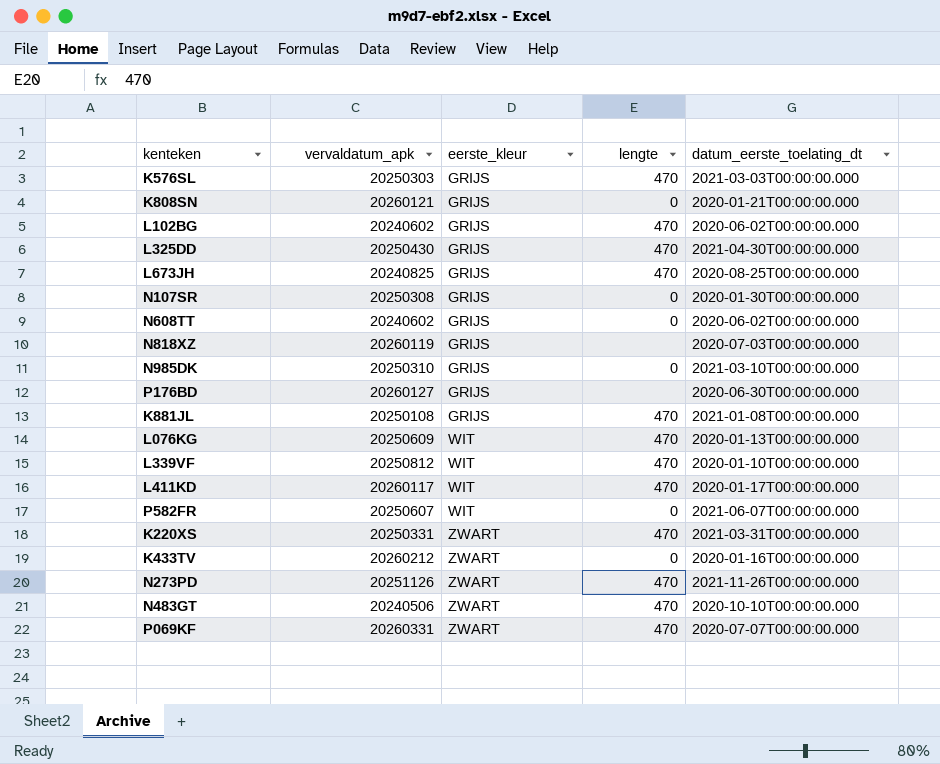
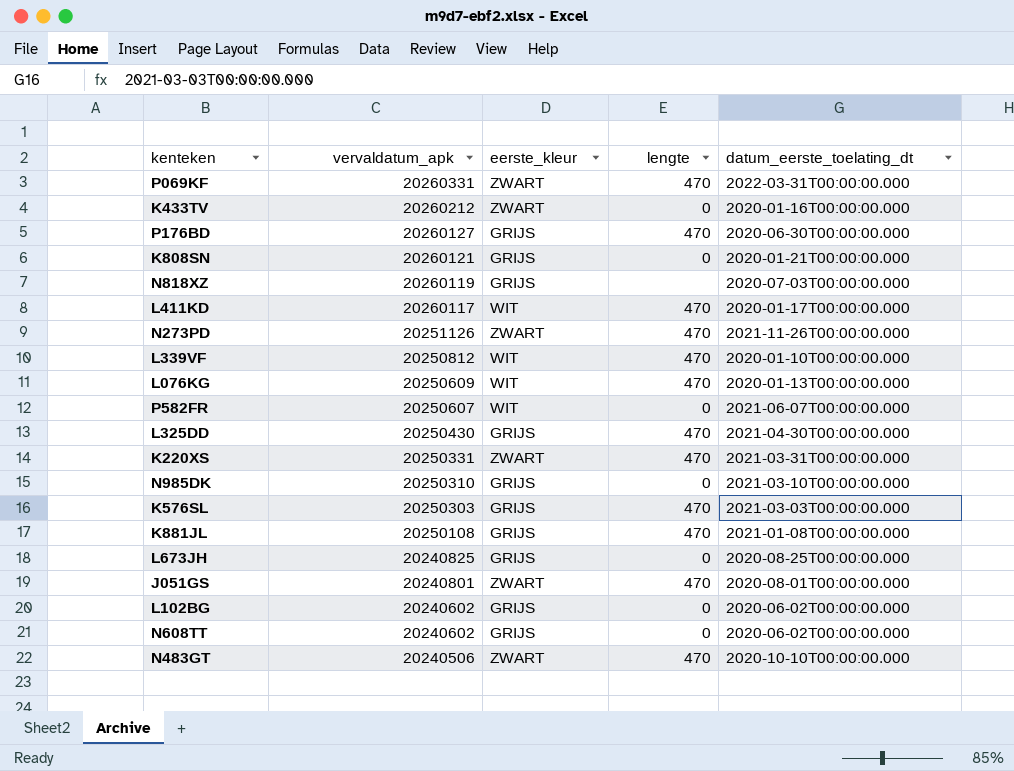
row order: eerste_kleur ascending -> vervaldatum_apk descending
row N107SR: 20250308 | GRIJS | 0 | 2020-01-30T00:00:00.000 -> none
P069KF | datum_eerste_toelating_dt: 2020-07-07T00:00:00.000 -> 2022-03-31T00:00:00.000
P176BD | lengte: none -> 470
L673JH | lengte: 470 -> 0
row J051GS: none -> 20240801 | ZWART | 470 | 2020-08-01T00:00:00.000
L102BG | lengte: 470 -> 0

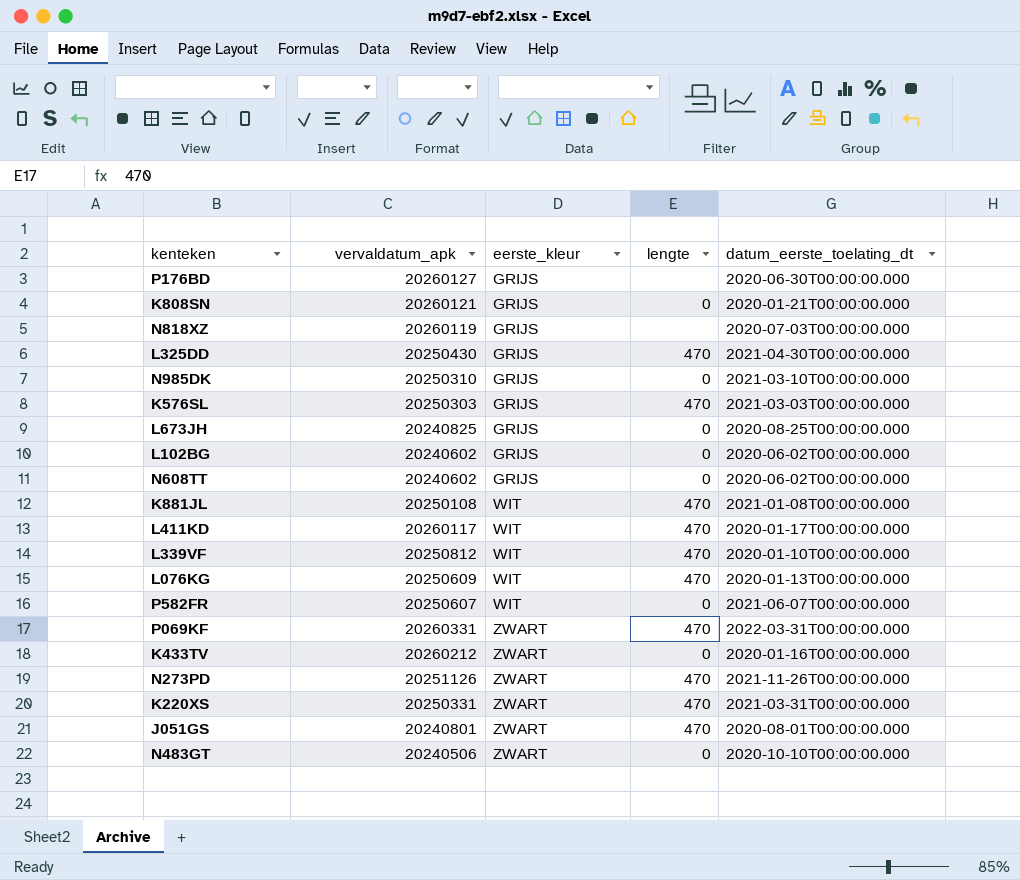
row order: vervaldatum_apk descending -> eerste_kleur ascending
P176BD | lengte: 470 -> none
K881JL | eerste_kleur: GRIJS -> WIT
N483GT | lengte: 470 -> 0

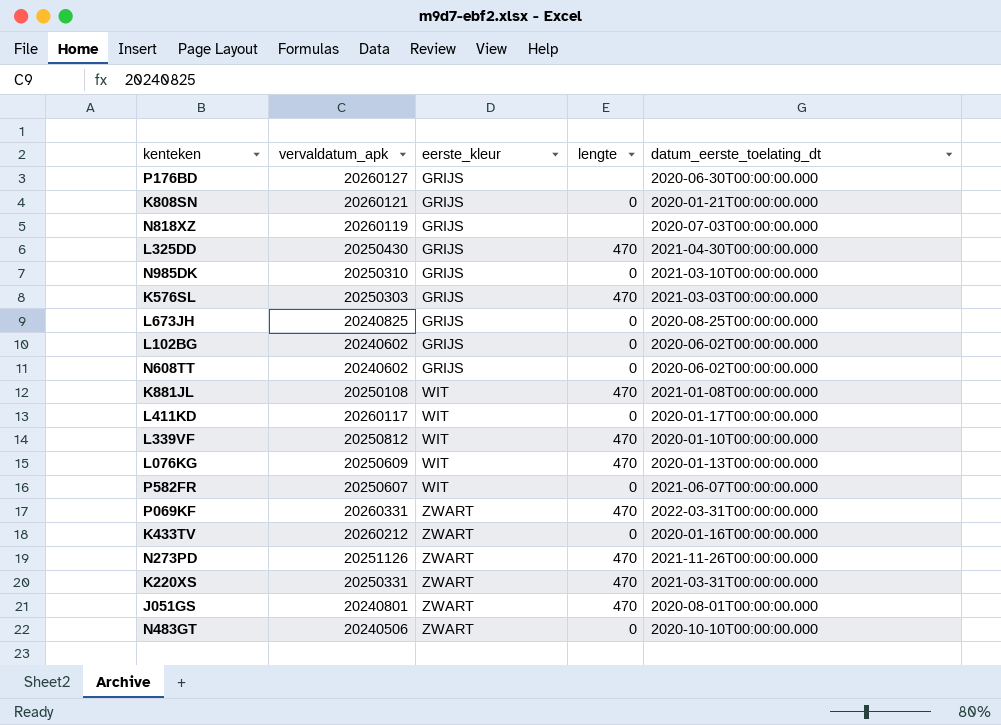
L411KD | lengte: 470 -> 0

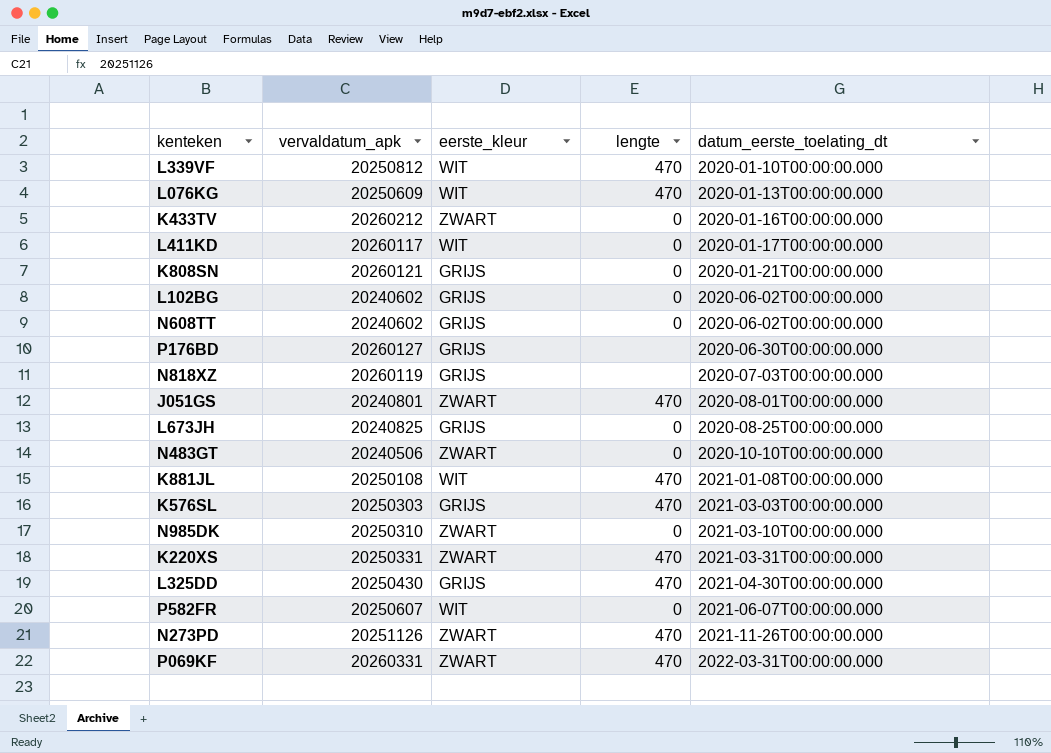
row order: eerste_kleur ascending -> datum_eerste_toelating_dt ascending
N985DK | eerste_kleur: GRIJS -> ZWART

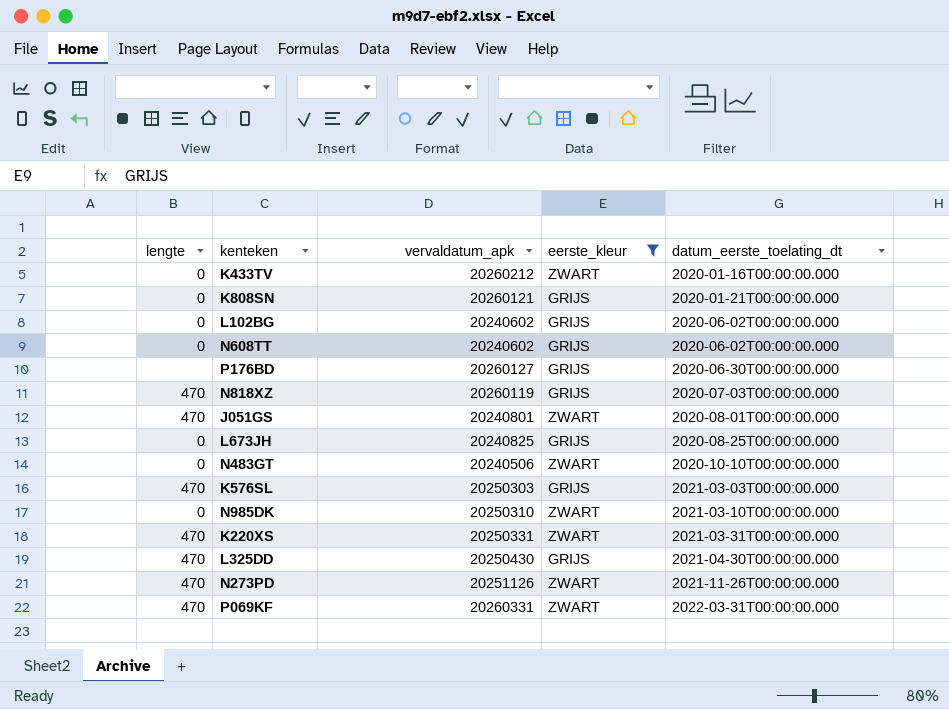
filter: none -> eerste_kleur != WIT
column lengte | position: 4 -> 1
N818XZ | lengte: none -> 470

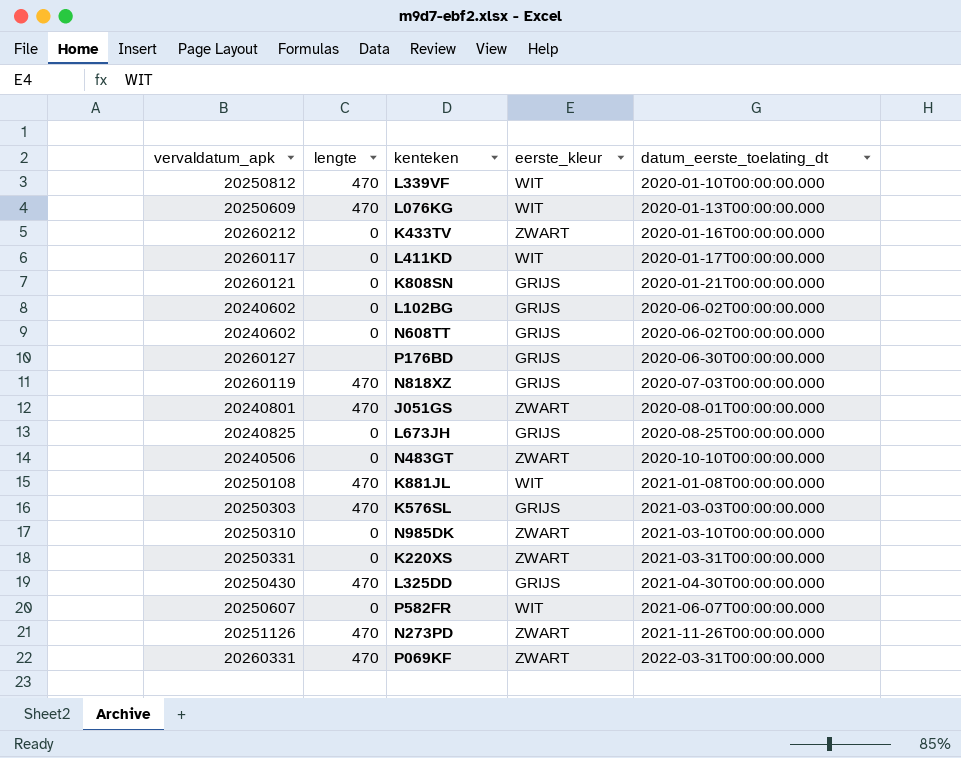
filter: eerste_kleur != WIT -> none
column vervaldatum_apk | position: 3 -> 1
K220XS | lengte: 470 -> 0

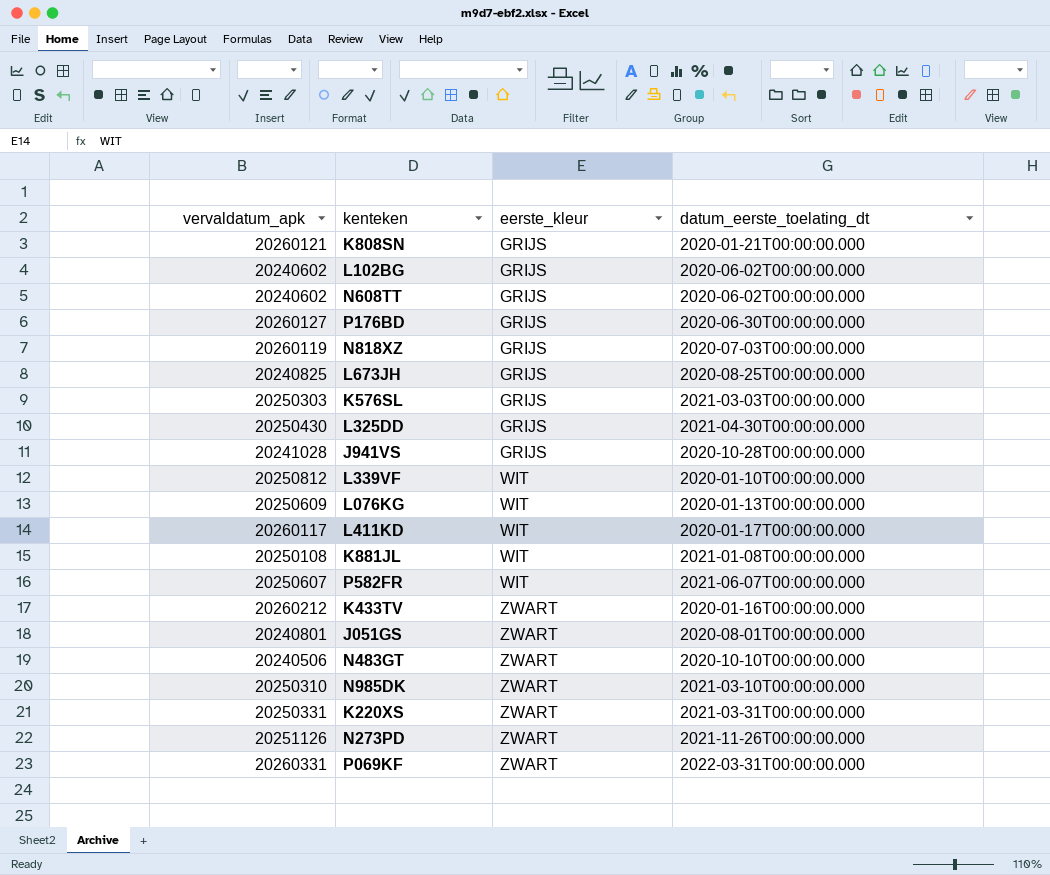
row order: datum_eerste_toelating_dt ascending -> eerste_kleur ascending
column lengte | position: 2 -> none
row J941VS: none -> 20241028 | GRIJS | 2020-10-28T00:00:00.000

